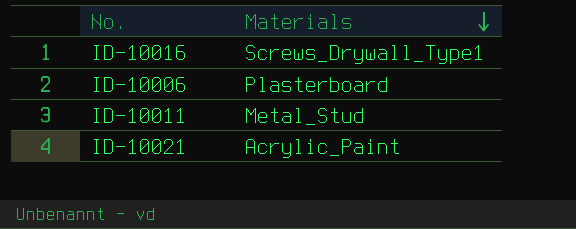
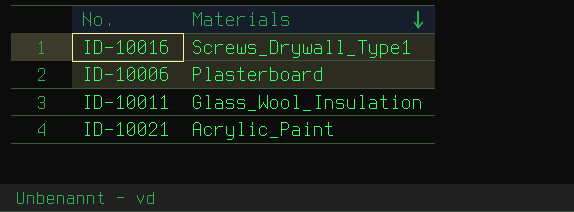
ID-10011 | Materials: Metal_Stud -> Glass_Wool_Insulation

